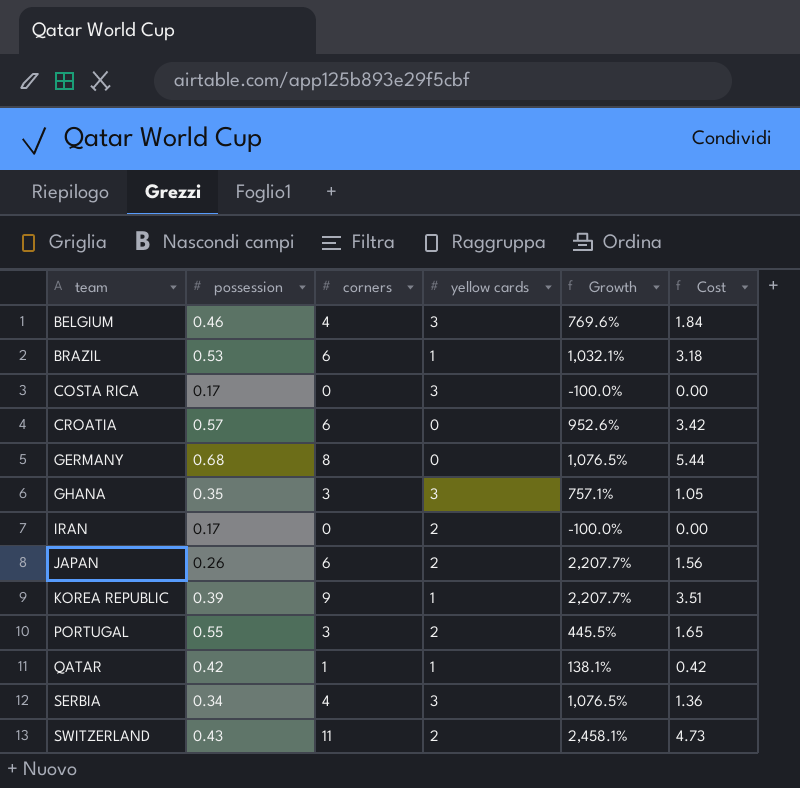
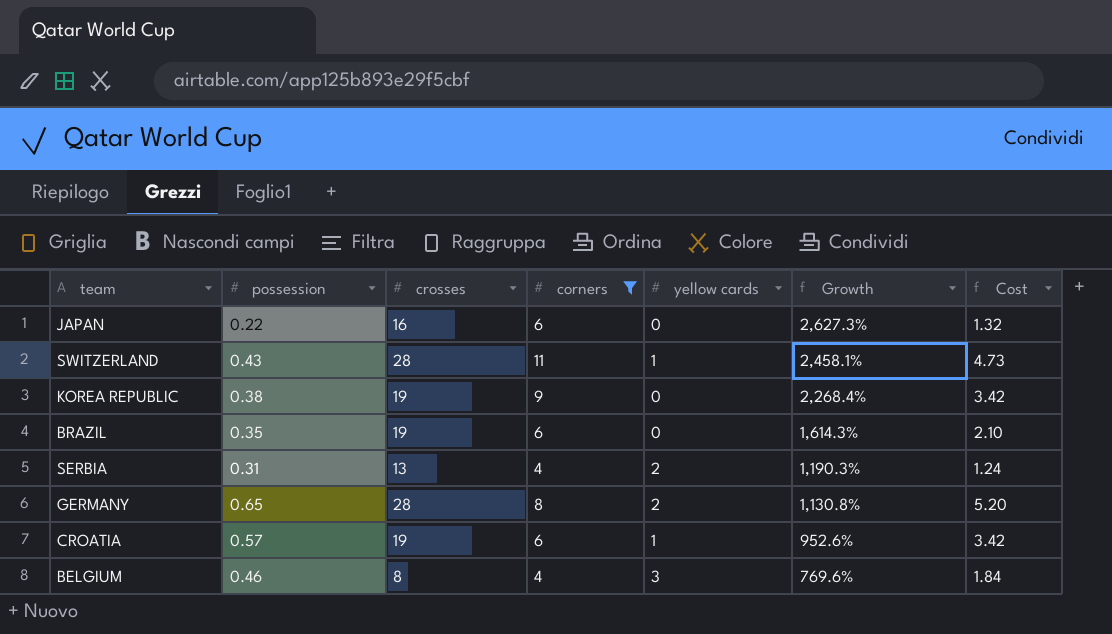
filter: none -> corners >= 4
row order: team ascending -> Growth descending
column crosses | position: none -> 3
JAPAN | possession: 0.26 -> 0.22
JAPAN | yellow cards: 2 -> 0
JAPAN | Growth: 2,207.7% -> 2,627.3%
JAPAN | Cost: 1.56 -> 1.32
SWITZERLAND | yellow cards: 2 -> 1
KOREA REPUBLIC | possession: 0.39 -> 0.38
KOREA REPUBLIC | yellow cards: 1 -> 0
KOREA REPUBLIC | Growth: 2,207.7% -> 2,268.4%
KOREA REPUBLIC | Cost: 3.51 -> 3.42
BRAZIL | possession: 0.53 -> 0.35
BRAZIL | yellow cards: 1 -> 0
BRAZIL | Growth: 1,032.1% -> 1,614.3%
BRAZIL | Cost: 3.18 -> 2.10
SERBIA | possession: 0.34 -> 0.31
SERBIA | yellow cards: 3 -> 2
SERBIA | Growth: 1,076.5% -> 1,190.3%
SERBIA | Cost: 1.36 -> 1.24
GERMANY | possession: 0.68 -> 0.65
GERMANY | yellow cards: 0 -> 2
GERMANY | Growth: 1,076.5% -> 1,130.8%
GERMANY | Cost: 5.44 -> 5.20
CROATIA | yellow cards: 0 -> 1

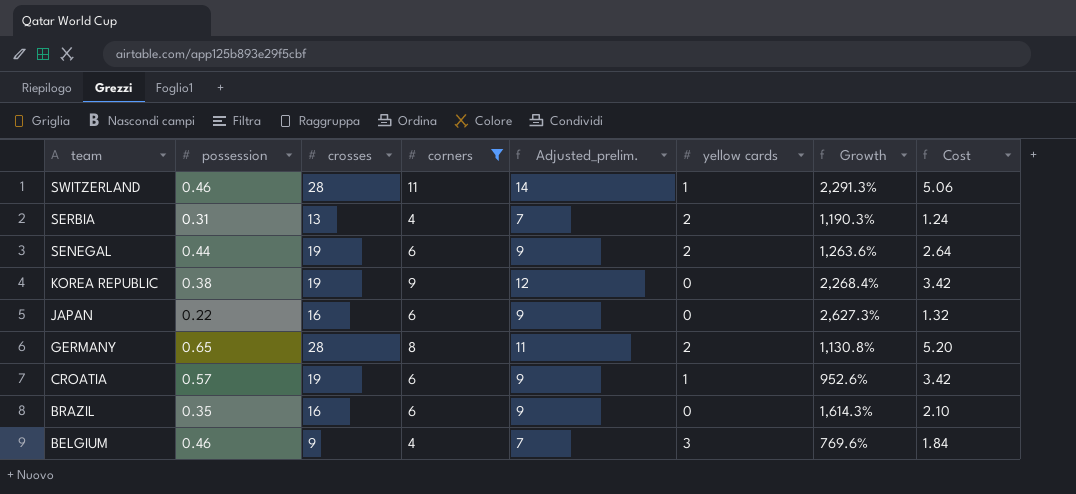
row order: Growth descending -> team descending
column Adjusted_prelim. | formula: none -> [corners] + 3
SWITZERLAND | possession: 0.43 -> 0.46
SWITZERLAND | Growth: 2,458.1% -> 2,291.3%
SWITZERLAND | Cost: 4.73 -> 5.06
row SENEGAL: none -> 0.44 | 19 | 6 | 9 | 2 | 1,263.6% | 2.64
BRAZIL | crosses: 19 -> 16
BELGIUM | crosses: 8 -> 9

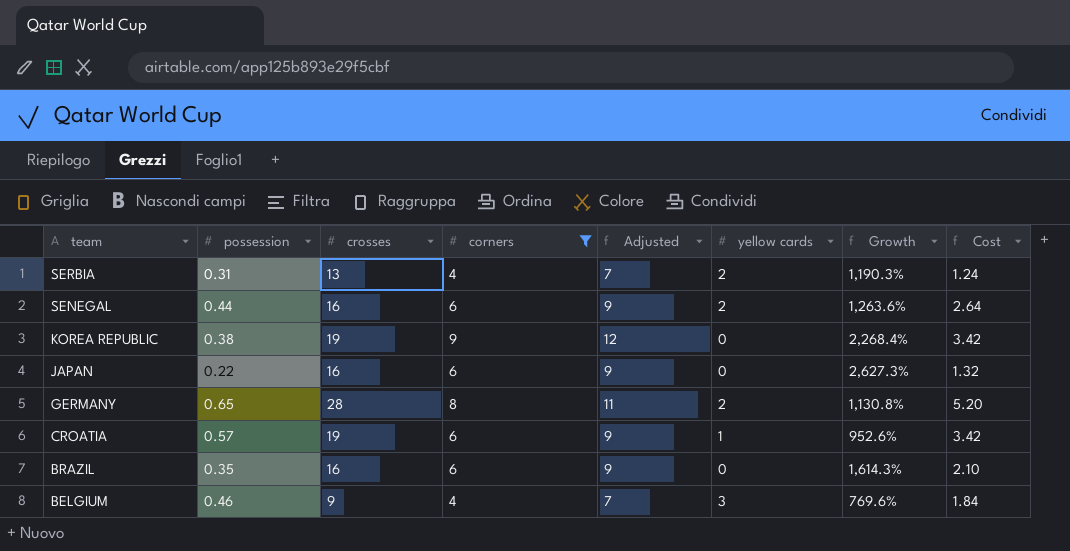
column name: Adjusted_prelim. -> Adjusted
row SWITZERLAND: 0.46 | 28 | 11 | 14 | 1 | 2,291.3% | 5.06 -> none
SENEGAL | crosses: 19 -> 16

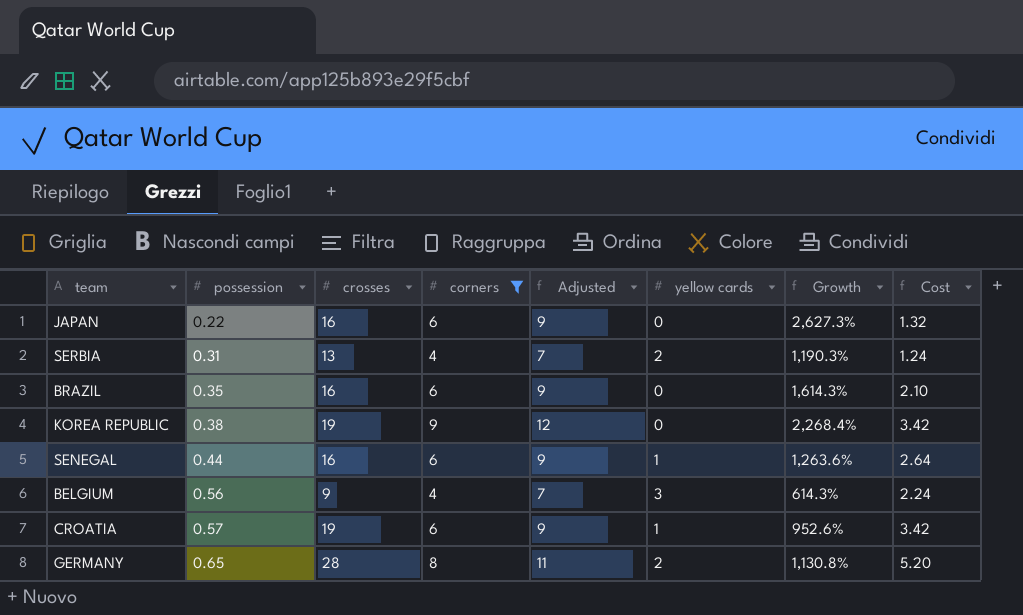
row order: team descending -> possession ascending
SENEGAL | yellow cards: 2 -> 1
BELGIUM | possession: 0.46 -> 0.56
BELGIUM | Growth: 769.6% -> 614.3%
BELGIUM | Cost: 1.84 -> 2.24

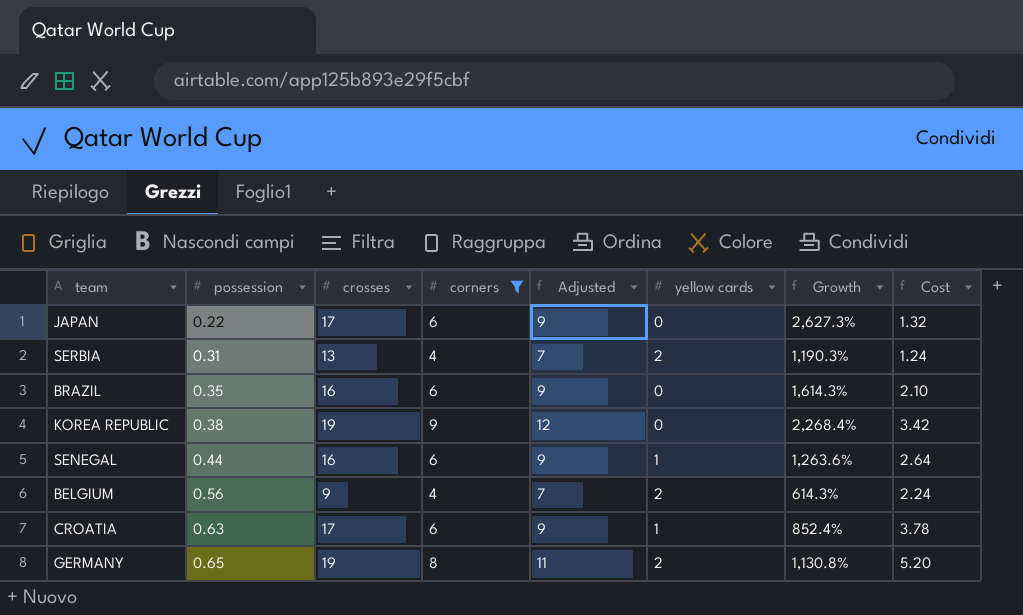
JAPAN | crosses: 16 -> 17
BELGIUM | yellow cards: 3 -> 2
CROATIA | possession: 0.57 -> 0.63
CROATIA | crosses: 19 -> 17
CROATIA | Growth: 952.6% -> 852.4%
CROATIA | Cost: 3.42 -> 3.78
GERMANY | crosses: 28 -> 19

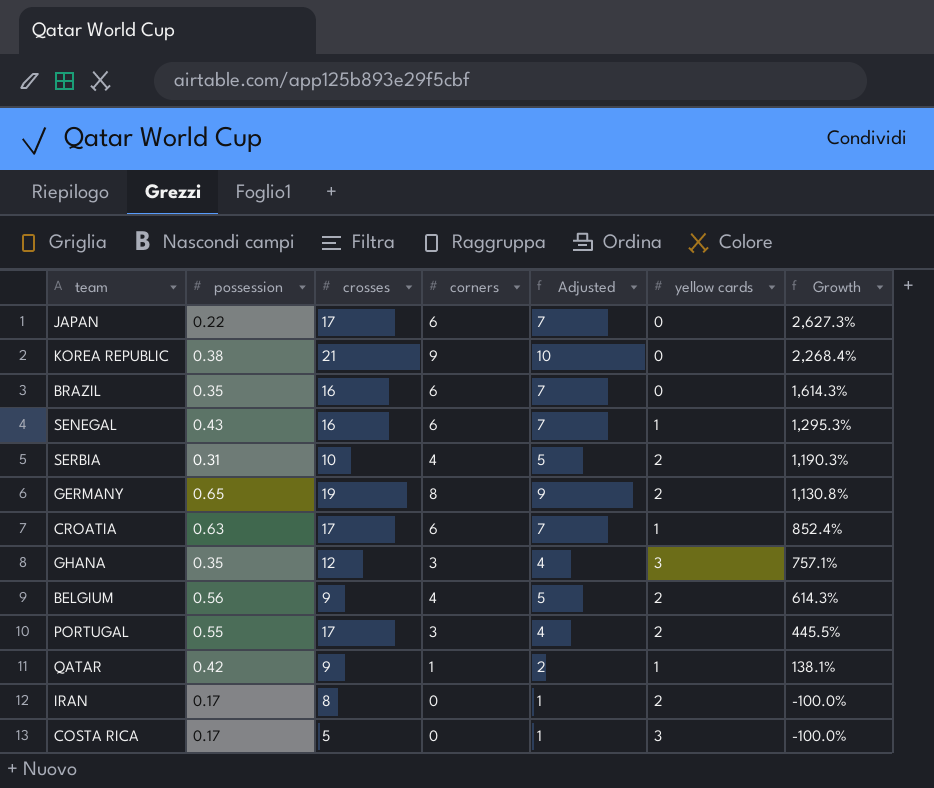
filter: corners >= 4 -> none
row order: possession ascending -> Growth descending
column Cost | formula: [possession] * [corners] -> none
column Adjusted | formula: [corners] + 3 -> [corners] + 1
KOREA REPUBLIC | crosses: 19 -> 21
SENEGAL | possession: 0.44 -> 0.43
SENEGAL | Growth: 1,263.6% -> 1,295.3%
SERBIA | crosses: 13 -> 10

